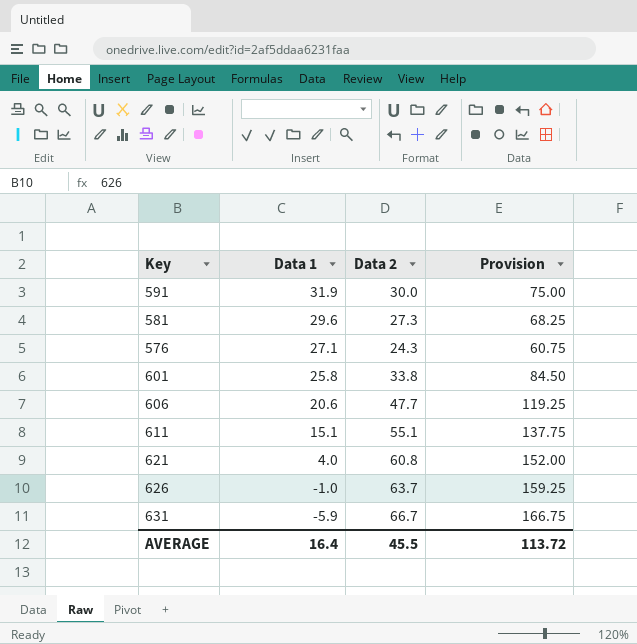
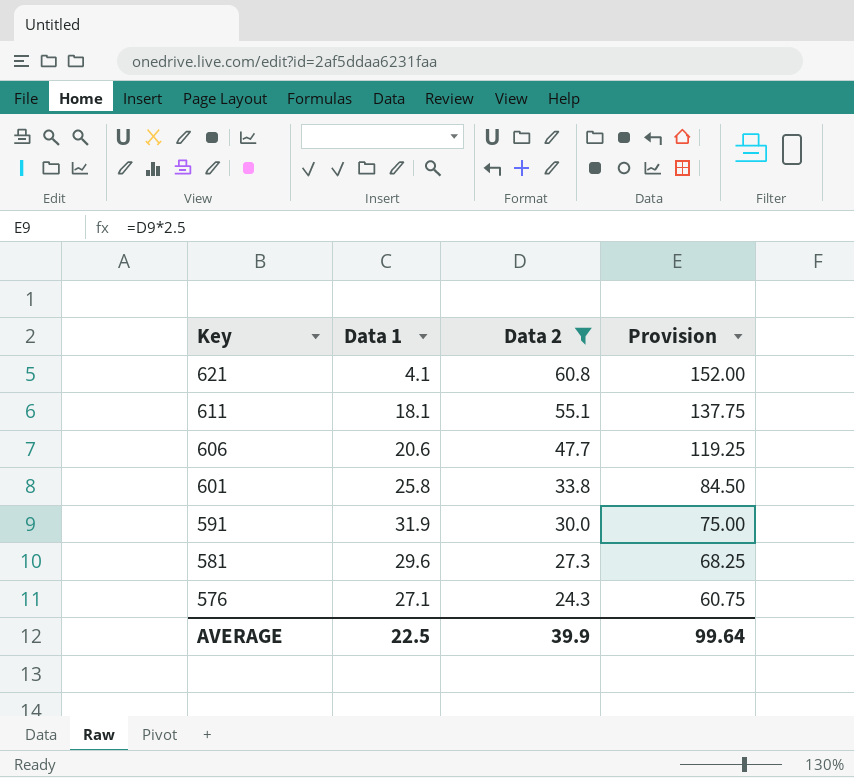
filter: none -> Data 2 <= 60.8
row order: Data 1 descending -> Key descending
621 | Data 1: 4.0 -> 4.1
611 | Data 1: 15.1 -> 18.1
AVERAGE | Data 1: 16.4 -> 22.5
AVERAGE | Data 2: 45.5 -> 39.9
AVERAGE | Provision: 113.72 -> 99.64

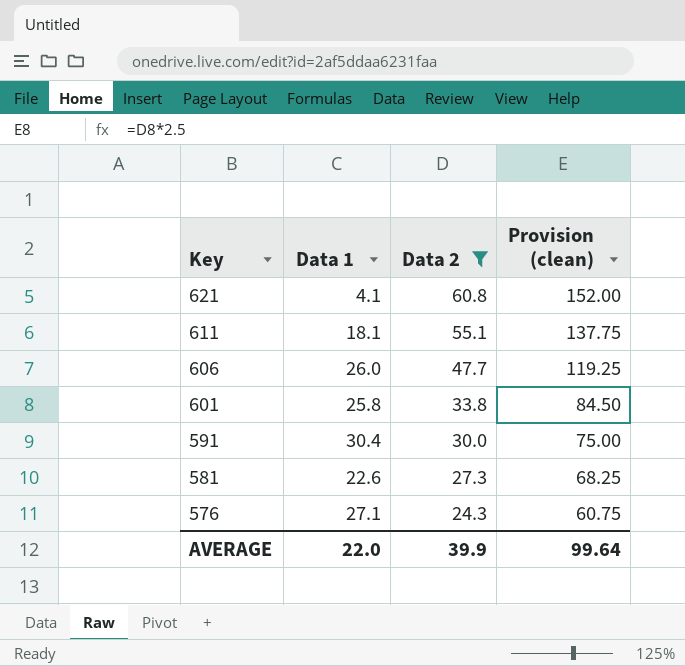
column name: Provision -> Provision (clean)
606 | Data 1: 20.6 -> 26.0
591 | Data 1: 31.9 -> 30.4
581 | Data 1: 29.6 -> 22.6
AVERAGE | Data 1: 22.5 -> 22.0

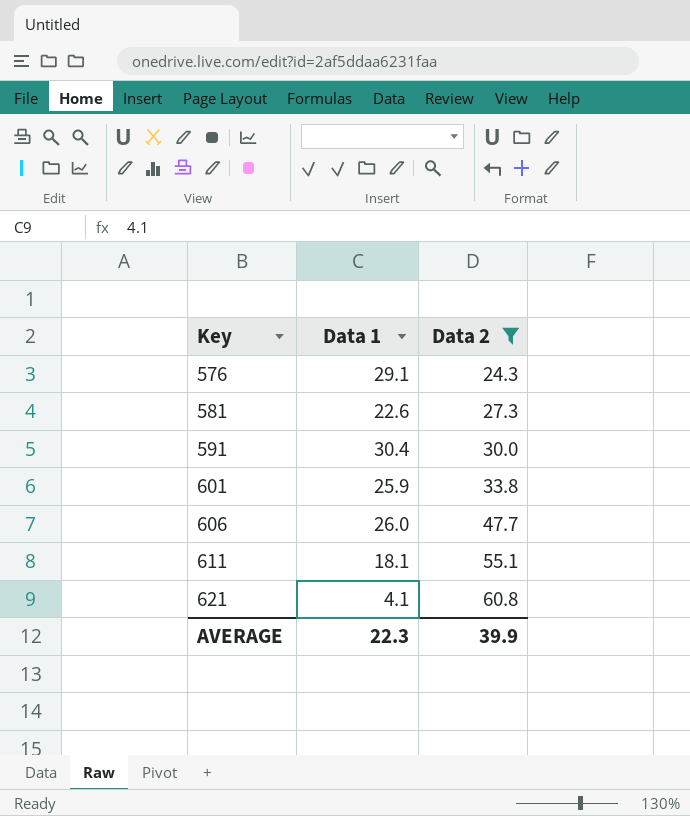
row order: Key descending -> Key ascending
column Provision (clean) | formula: [Data 2] * 2.5 -> none
576 | Data 1: 27.1 -> 29.1
601 | Data 1: 25.8 -> 25.9
AVERAGE | Data 1: 22.0 -> 22.3

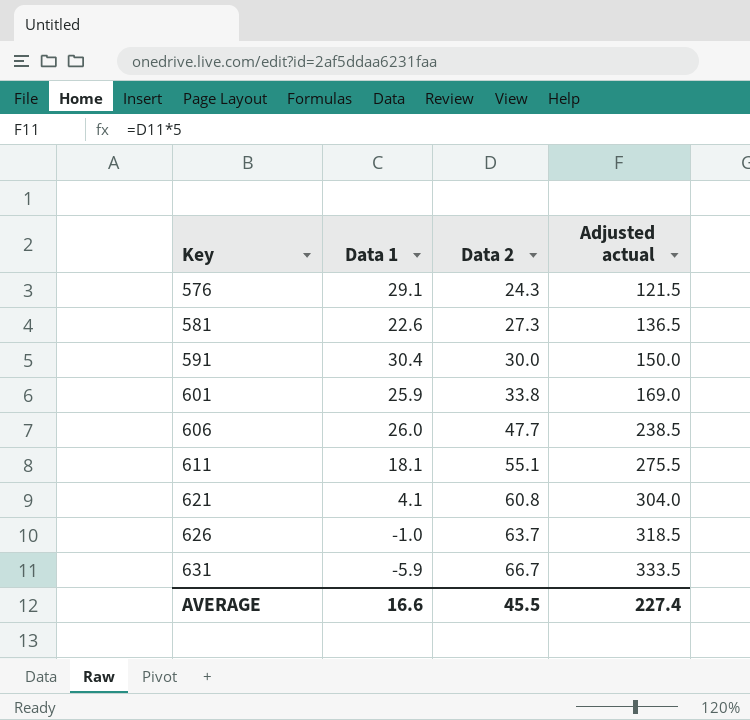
filter: Data 2 <= 60.8 -> none
column Adjusted actual | formula: none -> [Data 2] * 5
AVERAGE | Data 1: 22.3 -> 16.6
AVERAGE | Data 2: 39.9 -> 45.5

